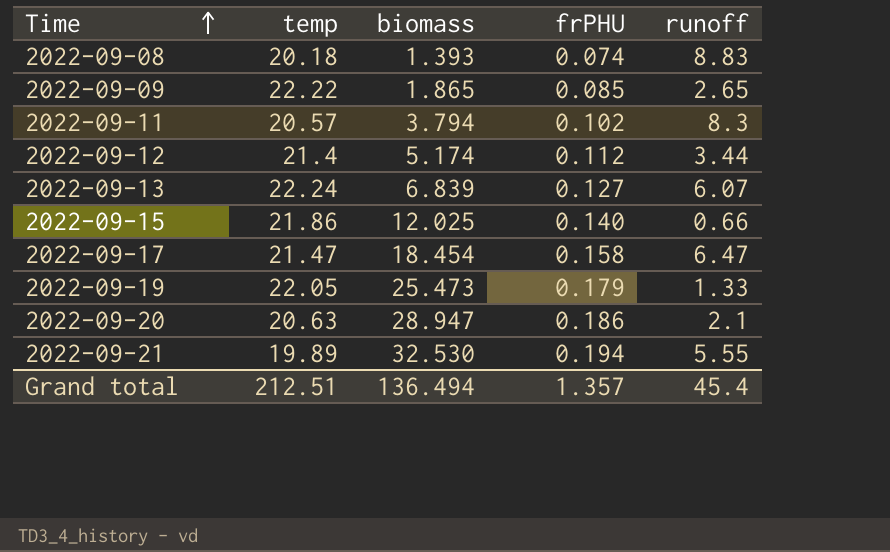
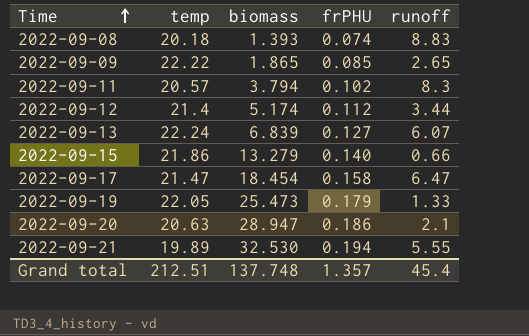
2022-09-15 | biomass: 12.025 -> 13.279
Grand total | biomass: 136.494 -> 137.748

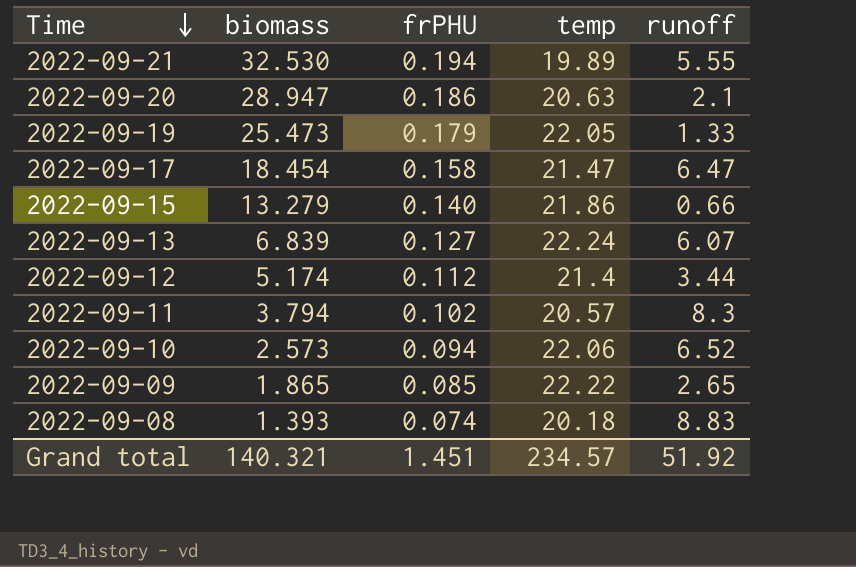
row order: Time ascending -> Time descending
column temp | position: 2 -> 4
row 2022-09-10: none -> 2.573 | 0.094 | 22.06 | 6.52
Grand total | biomass: 137.748 -> 140.321
Grand total | frPHU: 1.357 -> 1.451
Grand total | temp: 212.51 -> 234.57
Grand total | runoff: 45.4 -> 51.92

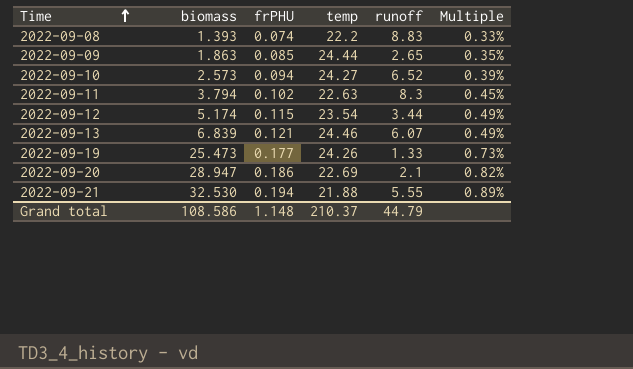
row order: Time descending -> Time ascending
column Multiple | formula: none -> [frPHU] / [temp]
row 2022-09-17: 18.454 | 0.158 | 21.47 | 6.47 -> none
row 2022-09-15: 13.279 | 0.140 | 21.86 | 0.66 -> none
2022-09-08 | temp: 20.18 -> 22.2
2022-09-09 | biomass: 1.865 -> 1.863
2022-09-09 | temp: 22.22 -> 24.44
2022-09-10 | temp: 22.06 -> 24.27
2022-09-11 | temp: 20.57 -> 22.63
2022-09-12 | frPHU: 0.112 -> 0.115
2022-09-12 | temp: 21.4 -> 23.54
2022-09-13 | frPHU: 0.127 -> 0.121
2022-09-13 | temp: 22.24 -> 24.46
2022-09-19 | frPHU: 0.179 -> 0.177
2022-09-19 | temp: 22.05 -> 24.26
2022-09-20 | temp: 20.63 -> 22.69
2022-09-21 | temp: 19.89 -> 21.88
Grand total | biomass: 140.321 -> 108.586
Grand total | frPHU: 1.451 -> 1.148
Grand total | temp: 234.57 -> 210.37
Grand total | runoff: 51.92 -> 44.79

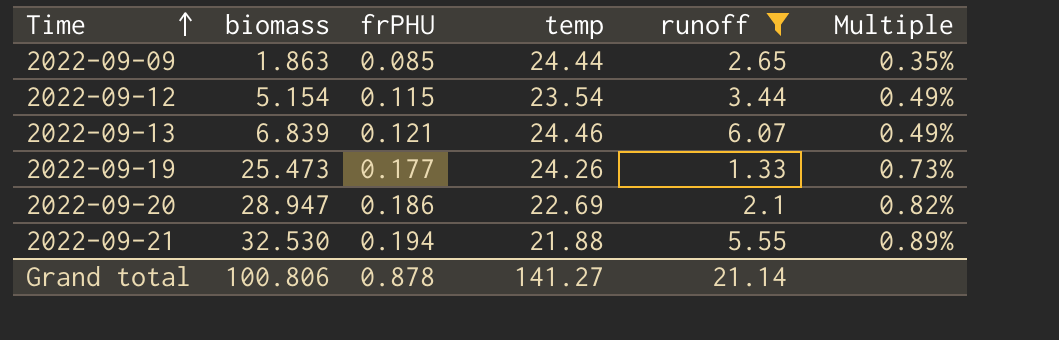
filter: none -> runoff <= 6.07
2022-09-12 | biomass: 5.174 -> 5.154
Grand total | biomass: 108.586 -> 100.806
Grand total | frPHU: 1.148 -> 0.878
Grand total | temp: 210.37 -> 141.27
Grand total | runoff: 44.79 -> 21.14

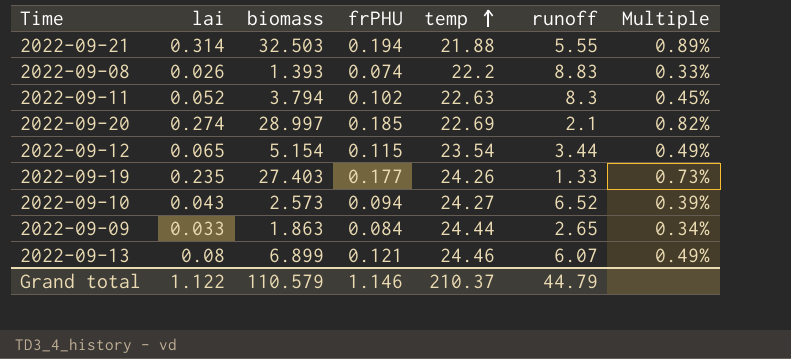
filter: runoff <= 6.07 -> none
row order: Time ascending -> temp ascending
column lai | position: none -> 2
2022-09-21 | biomass: 32.530 -> 32.503
2022-09-20 | biomass: 28.947 -> 28.997
2022-09-20 | frPHU: 0.186 -> 0.185
2022-09-19 | biomass: 25.473 -> 27.403
2022-09-09 | frPHU: 0.085 -> 0.084
2022-09-09 | Multiple: 0.35% -> 0.34%
2022-09-13 | biomass: 6.839 -> 6.899
Grand total | biomass: 100.806 -> 110.579
Grand total | frPHU: 0.878 -> 1.146
Grand total | temp: 141.27 -> 210.37
Grand total | runoff: 21.14 -> 44.79

